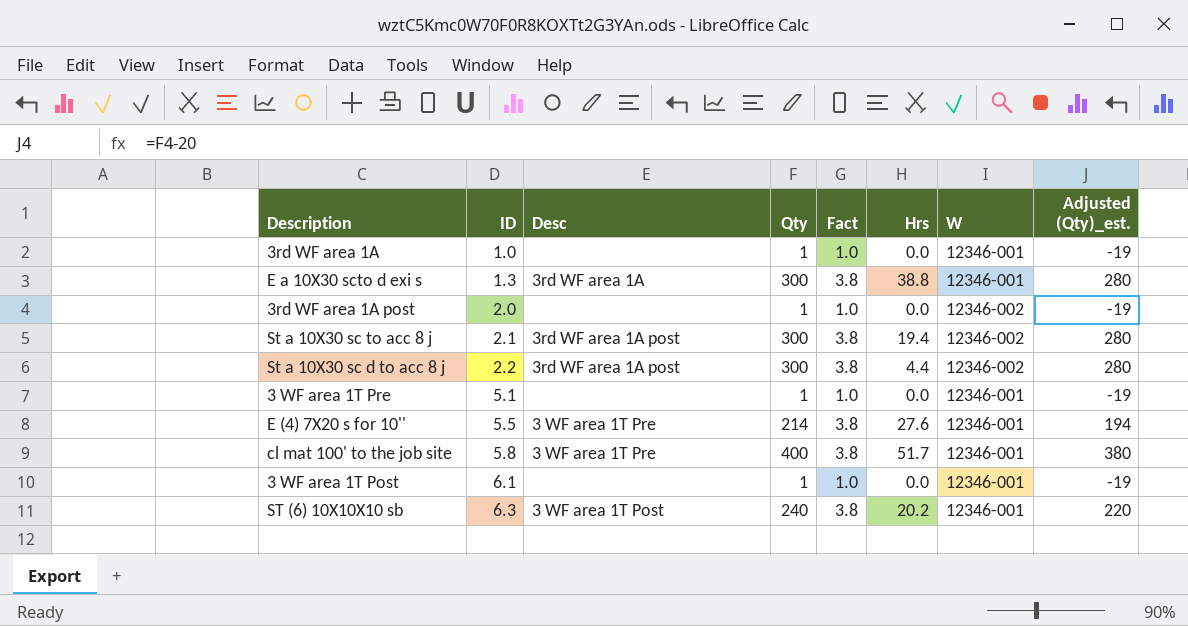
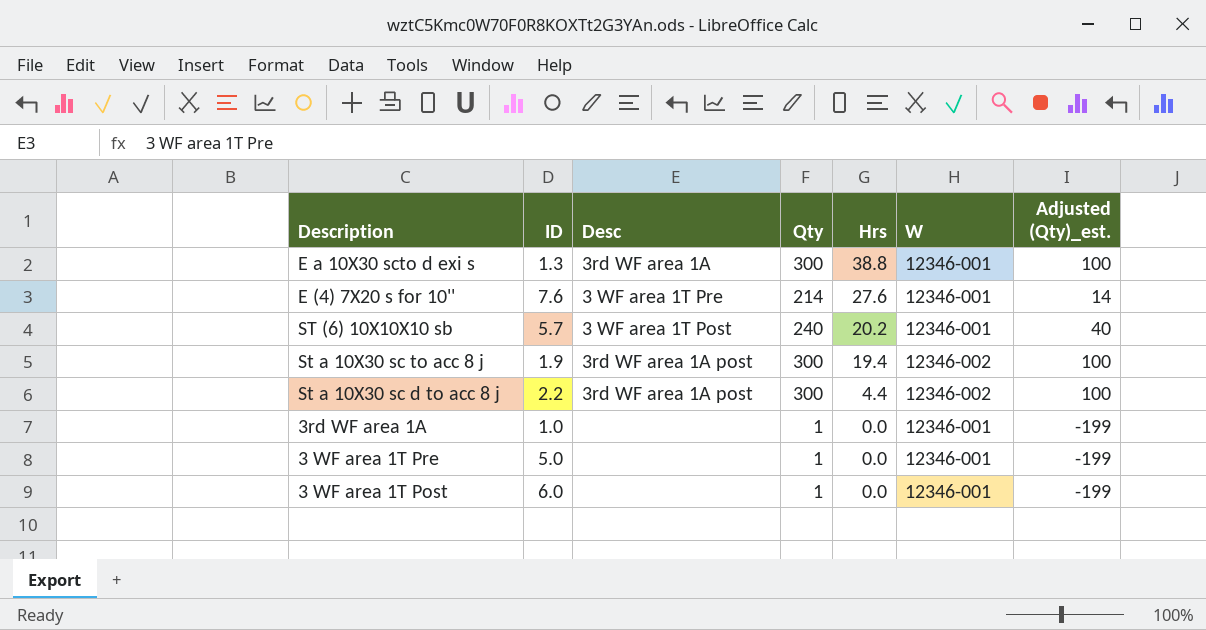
row order: ID ascending -> Hrs descending
column Fact | position: 5 -> none
column Adjusted (Qty)_est. | formula: [Qty] - 20 -> [Qty] - 200
row 3rd WF area 1A post: 2.0 | none | 1 | 1.0 | 0.0 | 12346-002 | -19 -> none
row cl mat 100' to the job site: 5.8 | 3 WF area 1T Pre | 400 | 3.8 | 51.7 | 12346-001 | 380 -> none
E (4) 7X20 s for 10'' | ID: 5.5 -> 7.6
ST (6) 10X10X10 sb | ID: 6.3 -> 5.7
St a 10X30 sc to acc 8 j | ID: 2.1 -> 1.9
3 WF area 1T Pre | ID: 5.1 -> 5.0
3 WF area 1T Post | ID: 6.1 -> 6.0

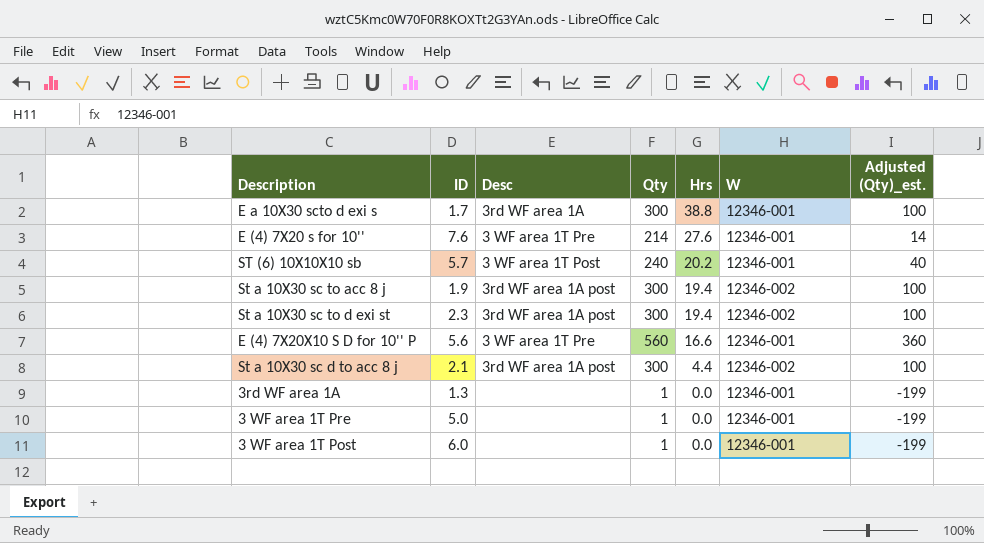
E a 10X30 scto d exi s | ID: 1.3 -> 1.7
row St a 10X30 sc to d exi st: none -> 2.3 | 3rd WF area 1A post | 300 | 19.4 | 12346-002 | 100
row E (4) 7X20X10 S D for 10'' P: none -> 5.6 | 3 WF area 1T Pre | 560 | 16.6 | 12346-001 | 360
St a 10X30 sc d to acc 8 j | ID: 2.2 -> 2.1
3rd WF area 1A | ID: 1.0 -> 1.3

